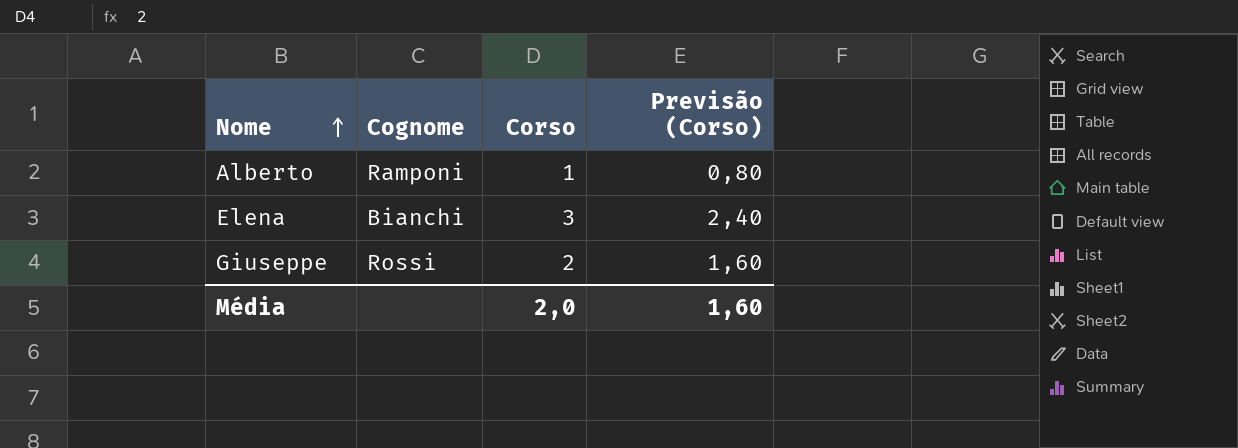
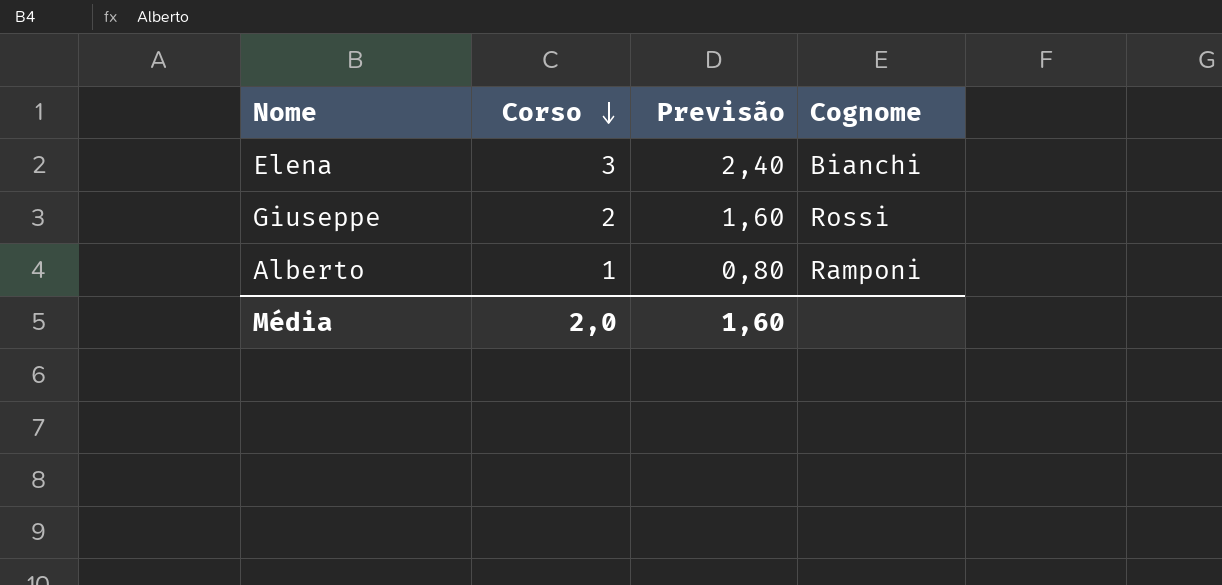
row order: Nome ascending -> Corso descending
column name: Previsão (Corso) -> Previsão
column Cognome | position: 2 -> 4

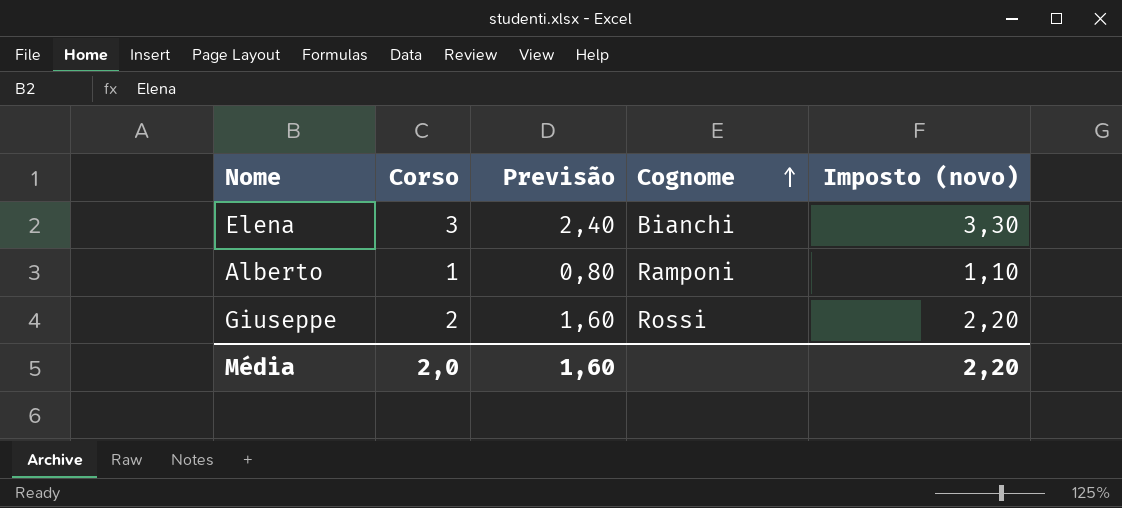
row order: Corso descending -> Cognome ascending
column Imposto (novo) | formula: none -> [Corso] * 1,1

